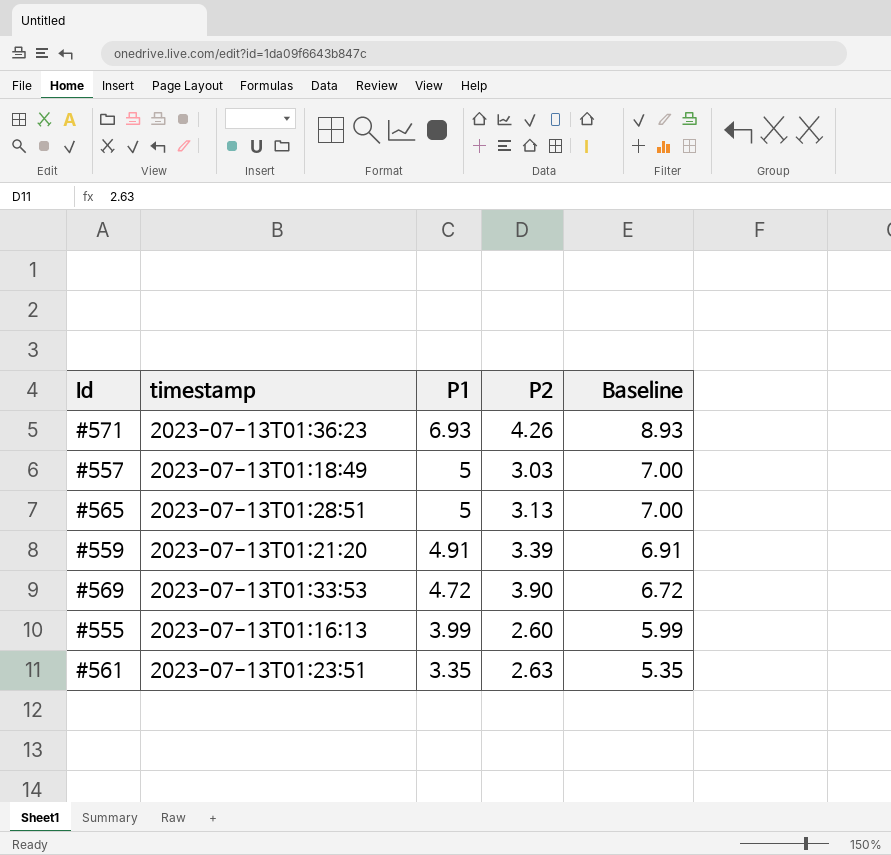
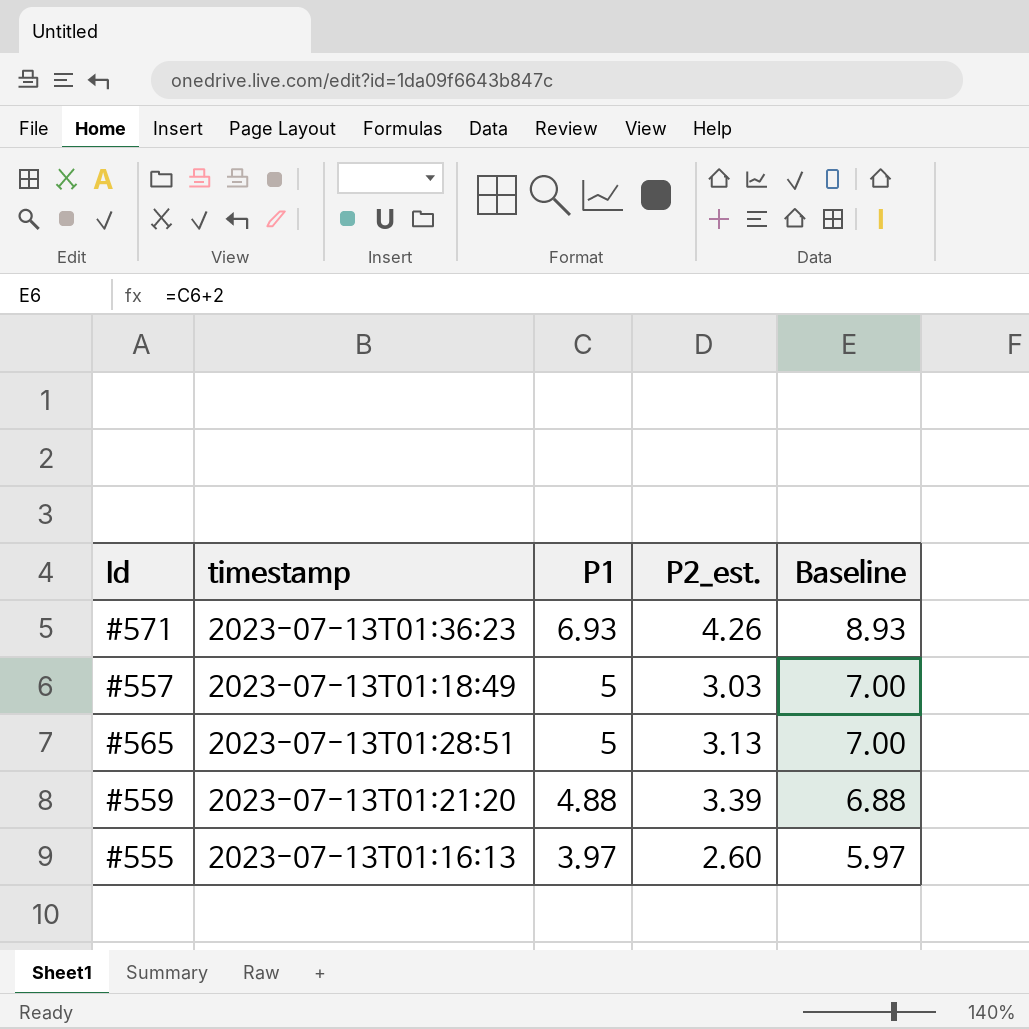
column name: P2 -> P2_est.
row #569: 2023-07-13T01:33:53 | 4.72 | 3.90 | 6.72 -> none
row #561: 2023-07-13T01:23:51 | 3.35 | 2.63 | 5.35 -> none
#559 | P1: 4.91 -> 4.88
#559 | Baseline: 6.91 -> 6.88
#555 | P1: 3.99 -> 3.97
#555 | Baseline: 5.99 -> 5.97

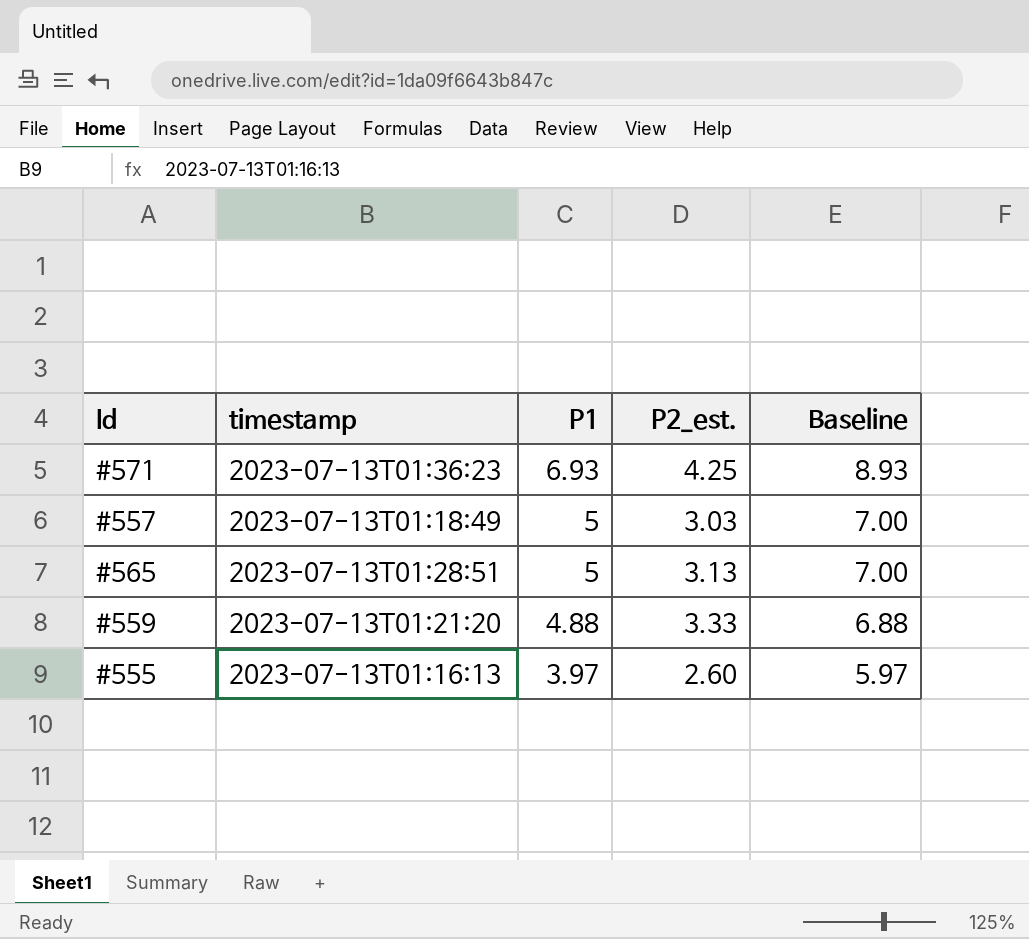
#571 | P2_est.: 4.26 -> 4.25
#559 | P2_est.: 3.39 -> 3.33

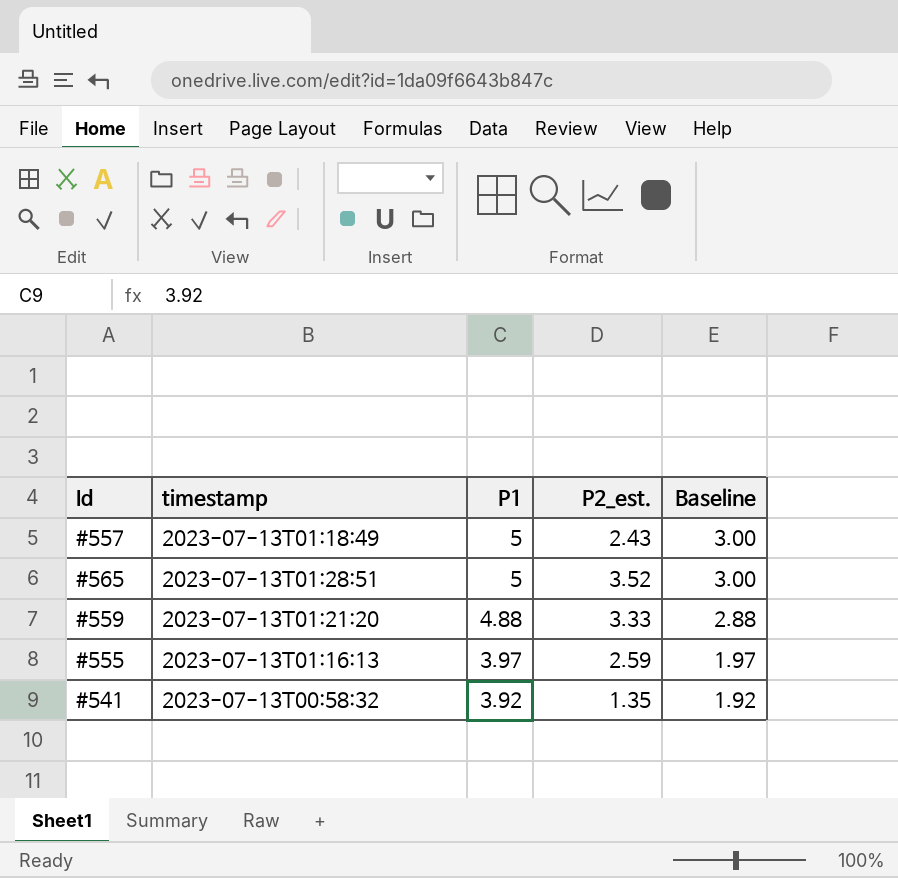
column Baseline | formula: [P1] + 2 -> [P1] - 2
row #571: 2023-07-13T01:36:23 | 6.93 | 4.25 | 8.93 -> none
#557 | P2_est.: 3.03 -> 2.43
#565 | P2_est.: 3.13 -> 3.52
#555 | P2_est.: 2.60 -> 2.59
row #541: none -> 2023-07-13T00:58:32 | 3.92 | 1.35 | 1.92

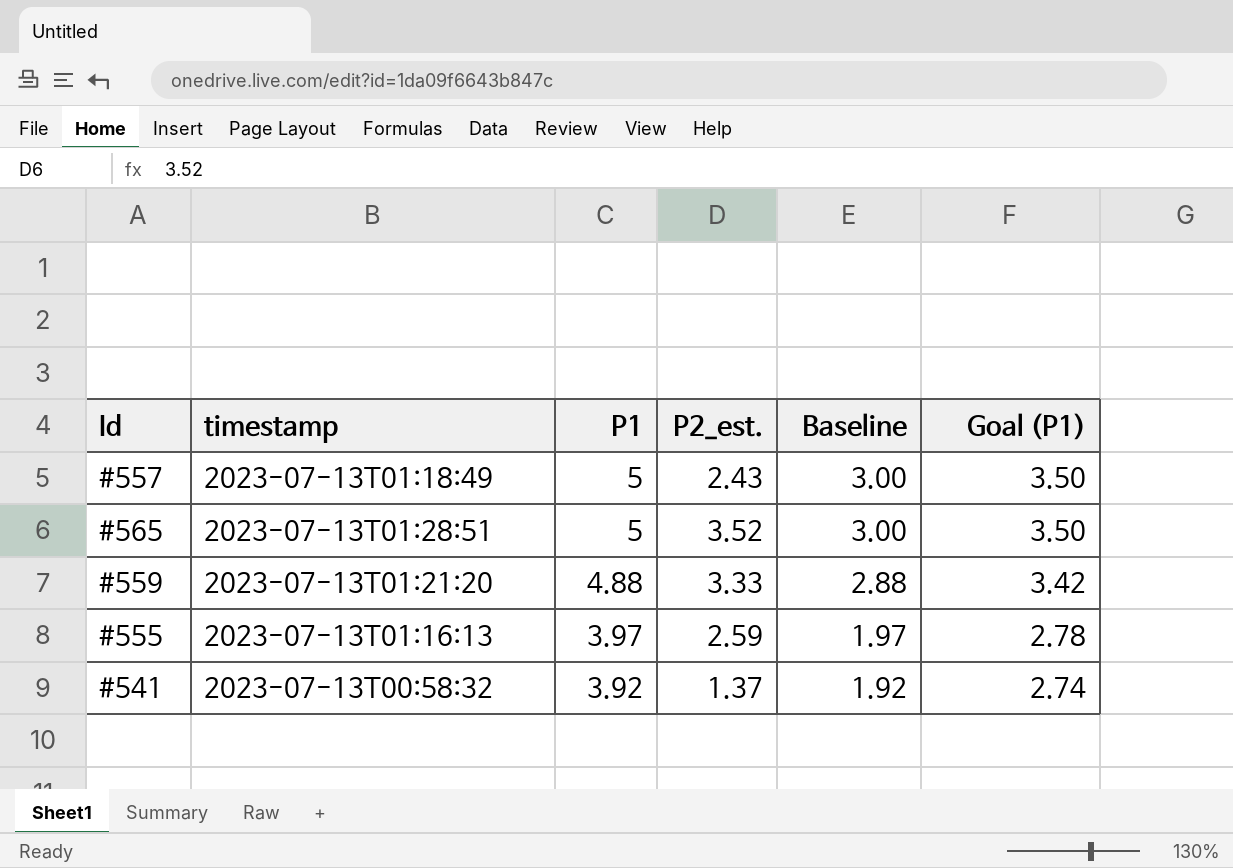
column Goal (P1) | formula: none -> [P1] * 0.7
#541 | P2_est.: 1.35 -> 1.37

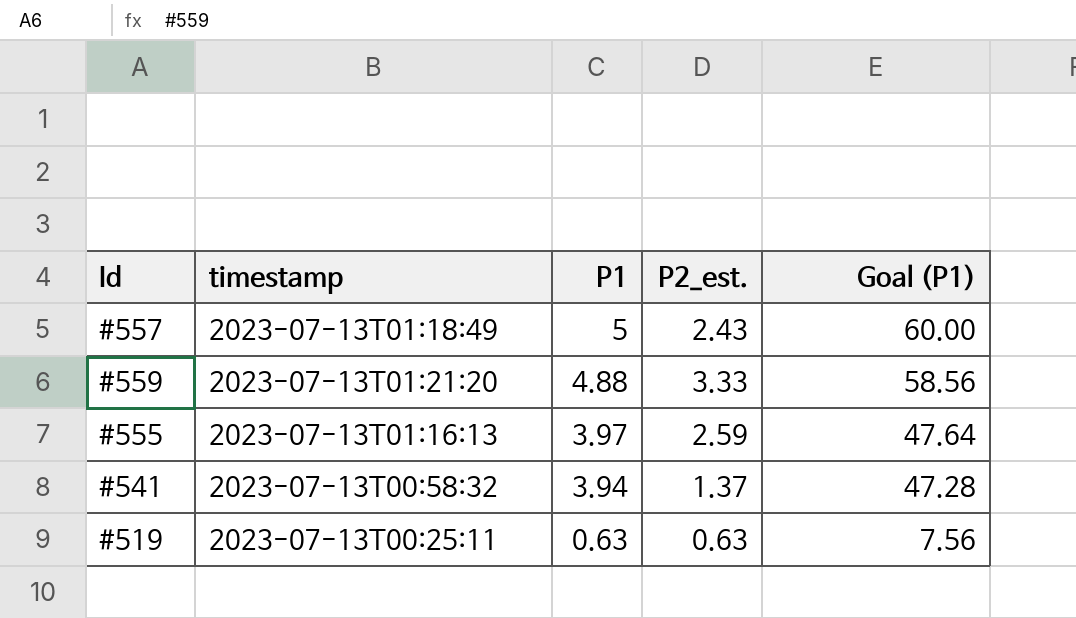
column Baseline | formula: [P1] - 2 -> none
column Goal (P1) | formula: [P1] * 0.7 -> [P1] * 12
row #565: 2023-07-13T01:28:51 | 5 | 3.52 | 3.00 | 3.50 -> none
#541 | P1: 3.92 -> 3.94
row #519: none -> 2023-07-13T00:25:11 | 0.63 | 0.63 | 7.56

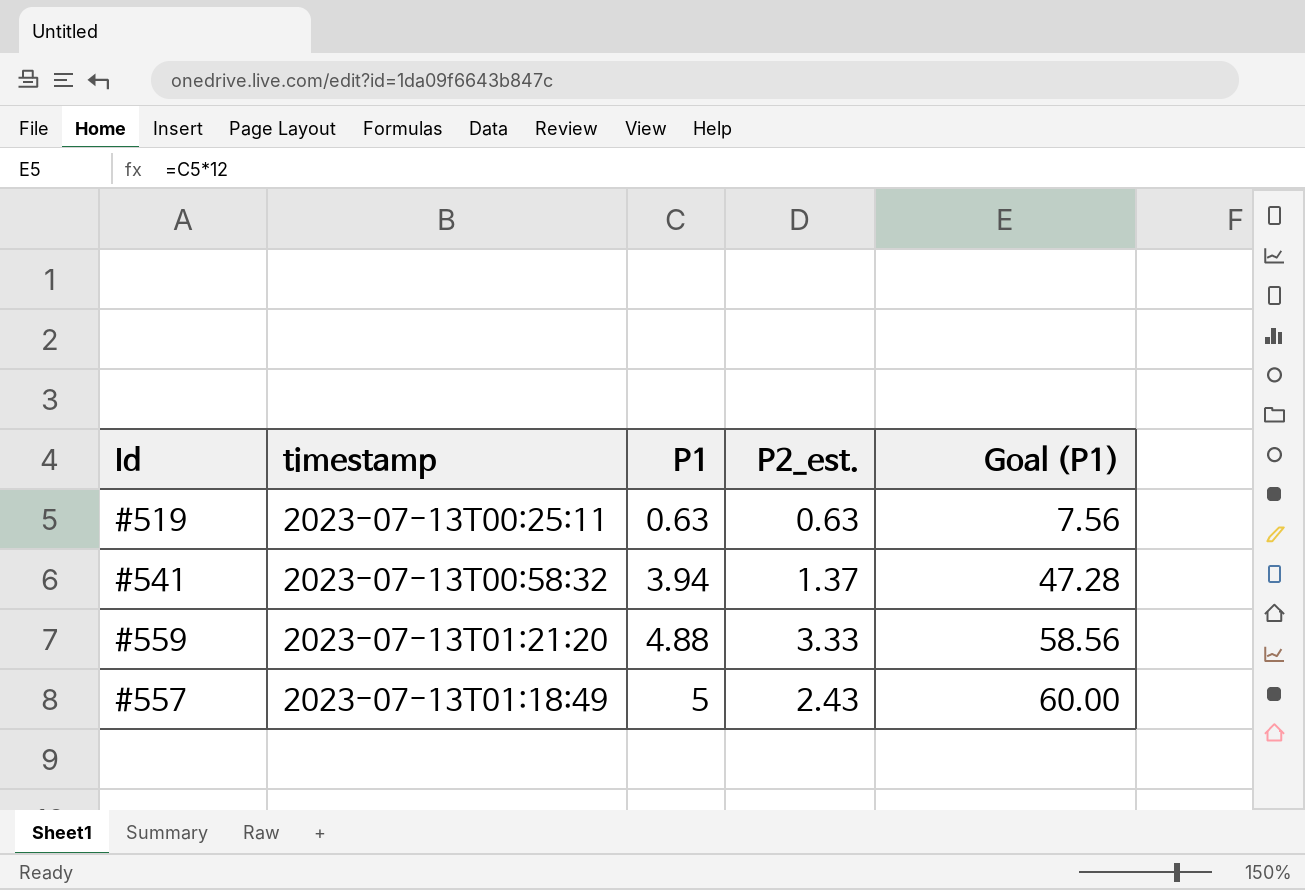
row order: P1 descending -> P1 ascending
row #555: 2023-07-13T01:16:13 | 3.97 | 2.59 | 47.64 -> none

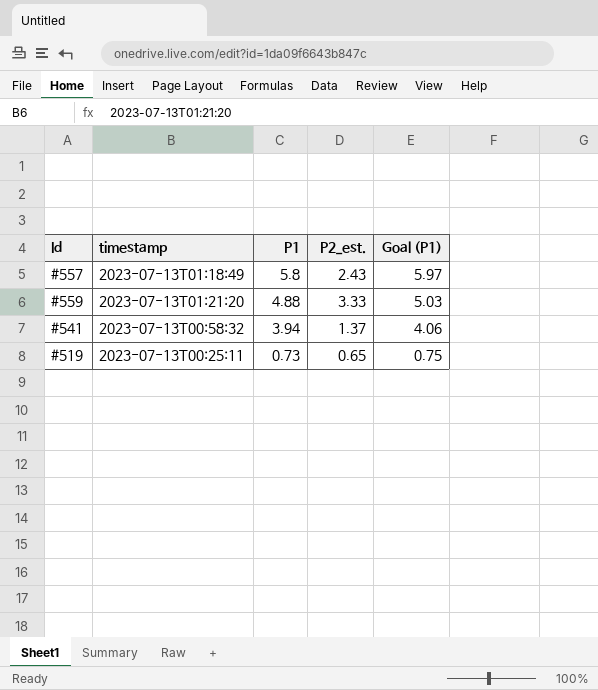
row order: P1 ascending -> P1 descending
column Goal (P1) | formula: [P1] * 12 -> [P1] * 1.03
#557 | P1: 5 -> 5.8
#519 | P1: 0.63 -> 0.73
#519 | P2_est.: 0.63 -> 0.65

